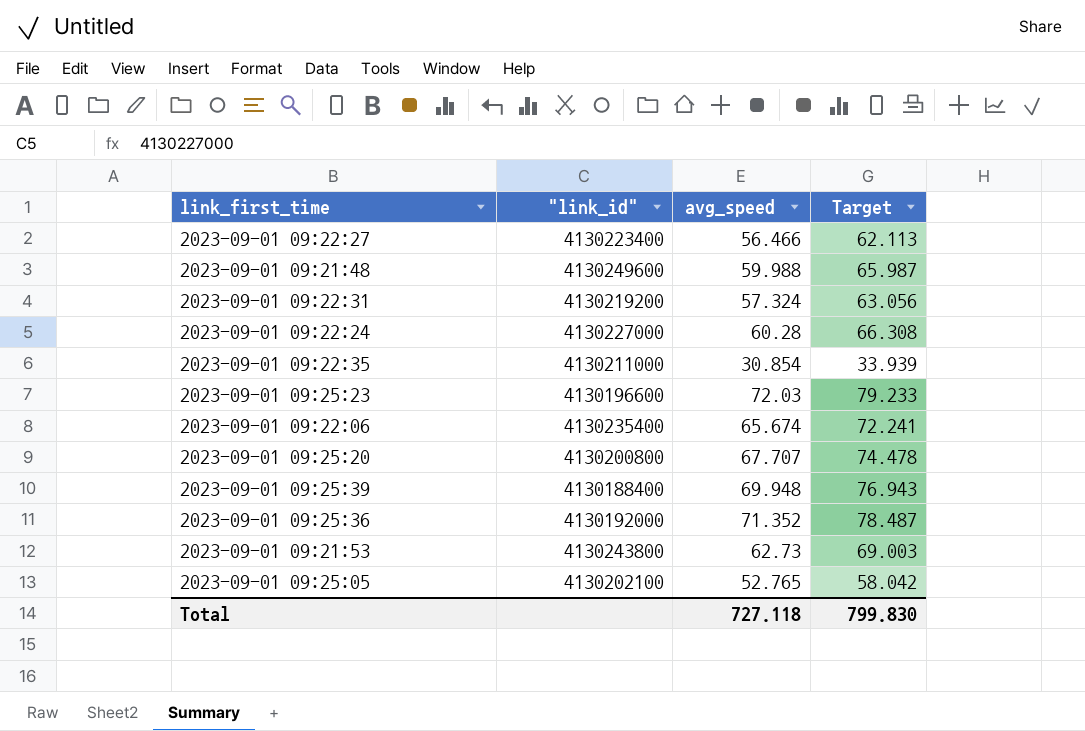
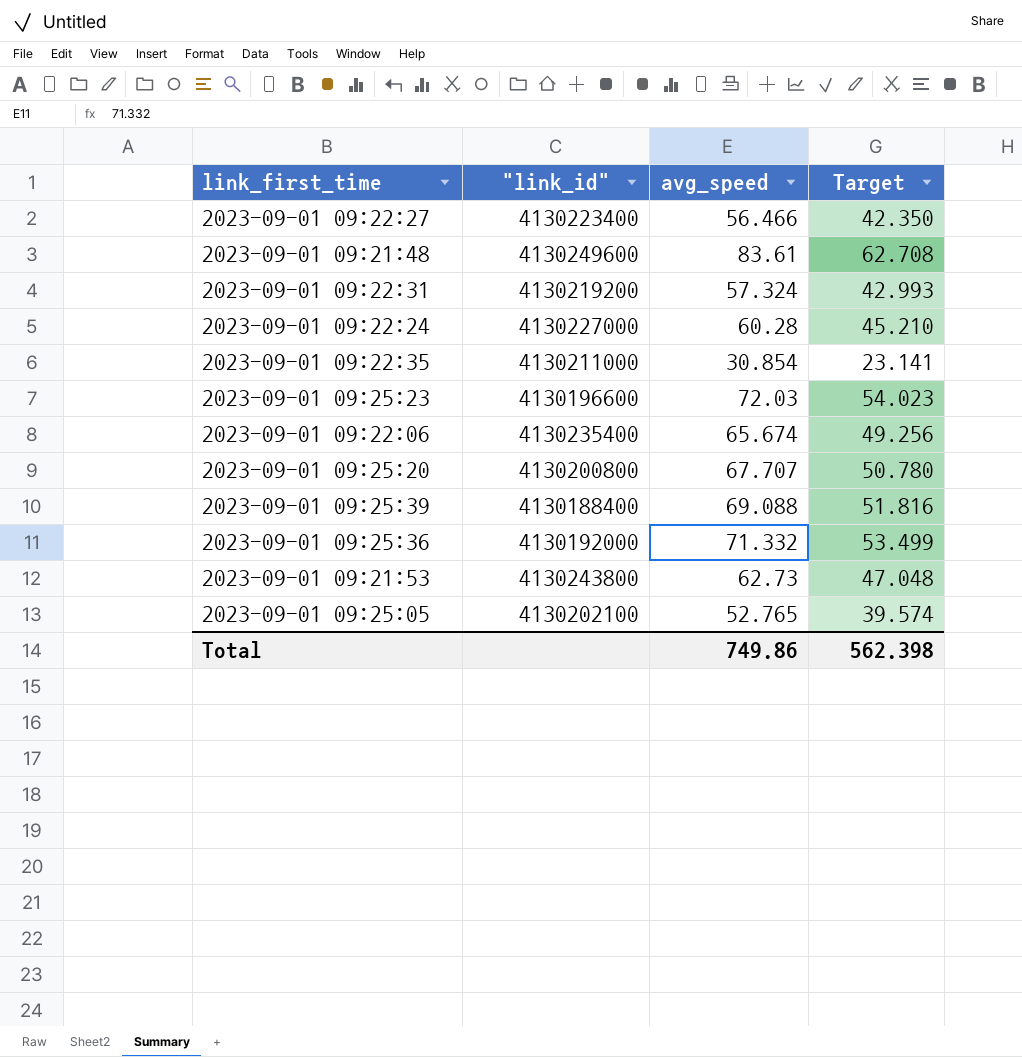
column Target | formula: [avg_speed] * 1.1 -> [avg_speed] * 0.75
2023-09-01 09:21:48 | avg_speed: 59.988 -> 83.61
2023-09-01 09:25:39 | avg_speed: 69.948 -> 69.088
2023-09-01 09:25:36 | avg_speed: 71.352 -> 71.332
Total | avg_speed: 727.118 -> 749.86
Total | Target: 799.830 -> 562.398

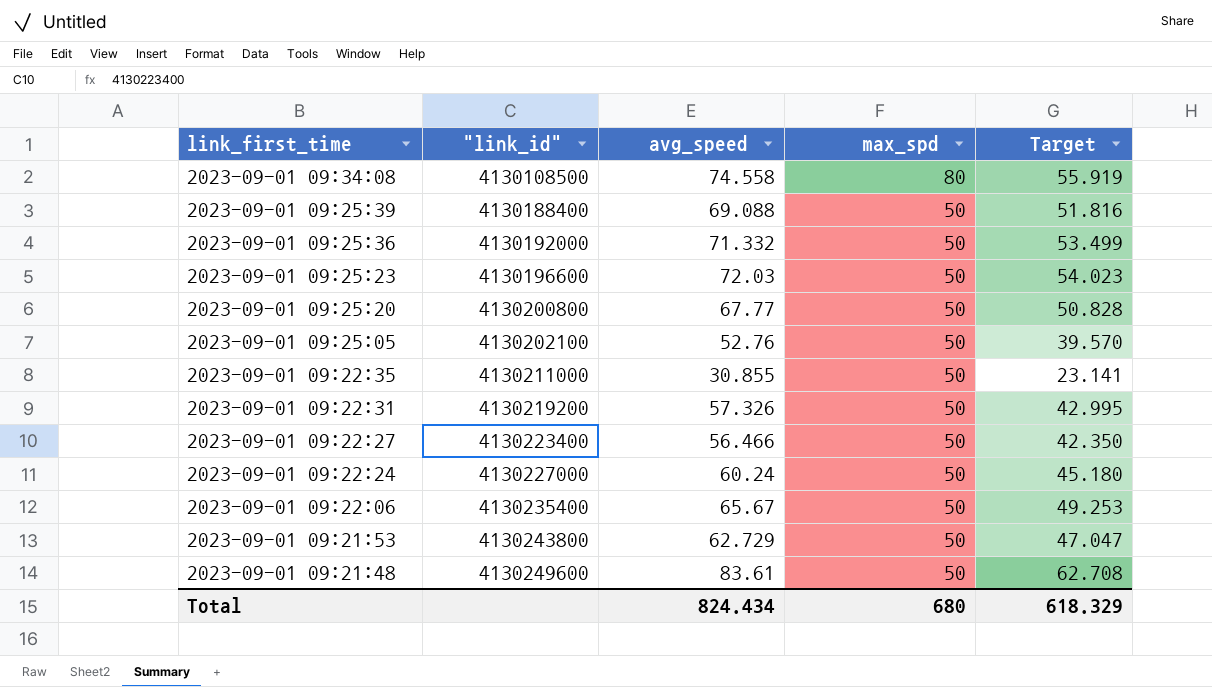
row order: none -> link_first_time descending
column max_spd | position: none -> 4
row 2023-09-01 09:34:08: none -> 4130108500 | 74.558 | 80 | 55.919
2023-09-01 09:25:20 | avg_speed: 67.707 -> 67.77
2023-09-01 09:25:20 | Target: 50.780 -> 50.828
2023-09-01 09:25:05 | avg_speed: 52.765 -> 52.76
2023-09-01 09:25:05 | Target: 39.574 -> 39.570
2023-09-01 09:22:35 | avg_speed: 30.854 -> 30.855
2023-09-01 09:22:31 | avg_speed: 57.324 -> 57.326
2023-09-01 09:22:31 | Target: 42.993 -> 42.995
2023-09-01 09:22:24 | avg_speed: 60.28 -> 60.24
2023-09-01 09:22:24 | Target: 45.210 -> 45.180
2023-09-01 09:22:06 | avg_speed: 65.674 -> 65.67
2023-09-01 09:22:06 | Target: 49.256 -> 49.253
2023-09-01 09:21:53 | avg_speed: 62.73 -> 62.729
2023-09-01 09:21:53 | Target: 47.048 -> 47.047
Total | avg_speed: 749.86 -> 824.434
Total | Target: 562.398 -> 618.329

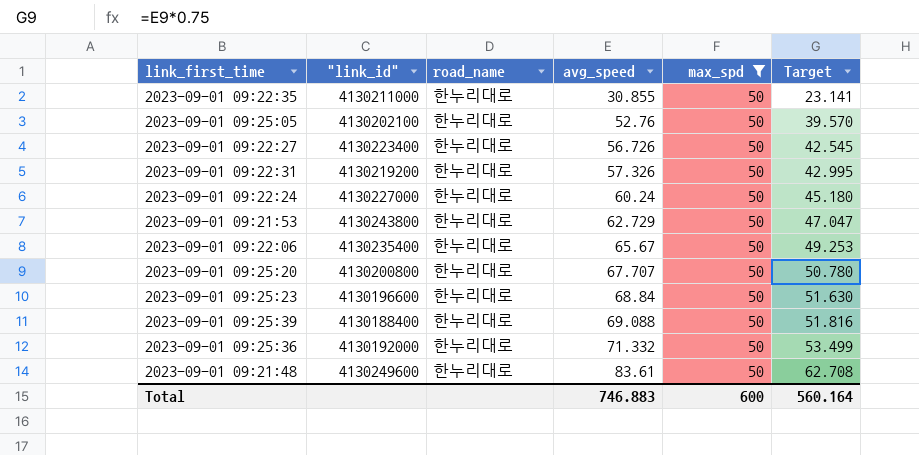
filter: none -> max_spd = 50
row order: link_first_time descending -> avg_speed ascending
column road_name | position: none -> 3
2023-09-01 09:22:27 | avg_speed: 56.466 -> 56.726
2023-09-01 09:22:27 | Target: 42.350 -> 42.545
2023-09-01 09:25:20 | avg_speed: 67.77 -> 67.707
2023-09-01 09:25:20 | Target: 50.828 -> 50.780
2023-09-01 09:25:23 | avg_speed: 72.03 -> 68.84
2023-09-01 09:25:23 | Target: 54.023 -> 51.630
Total | avg_speed: 824.434 -> 746.883
Total | max_spd: 680 -> 600
Total | Target: 618.329 -> 560.164

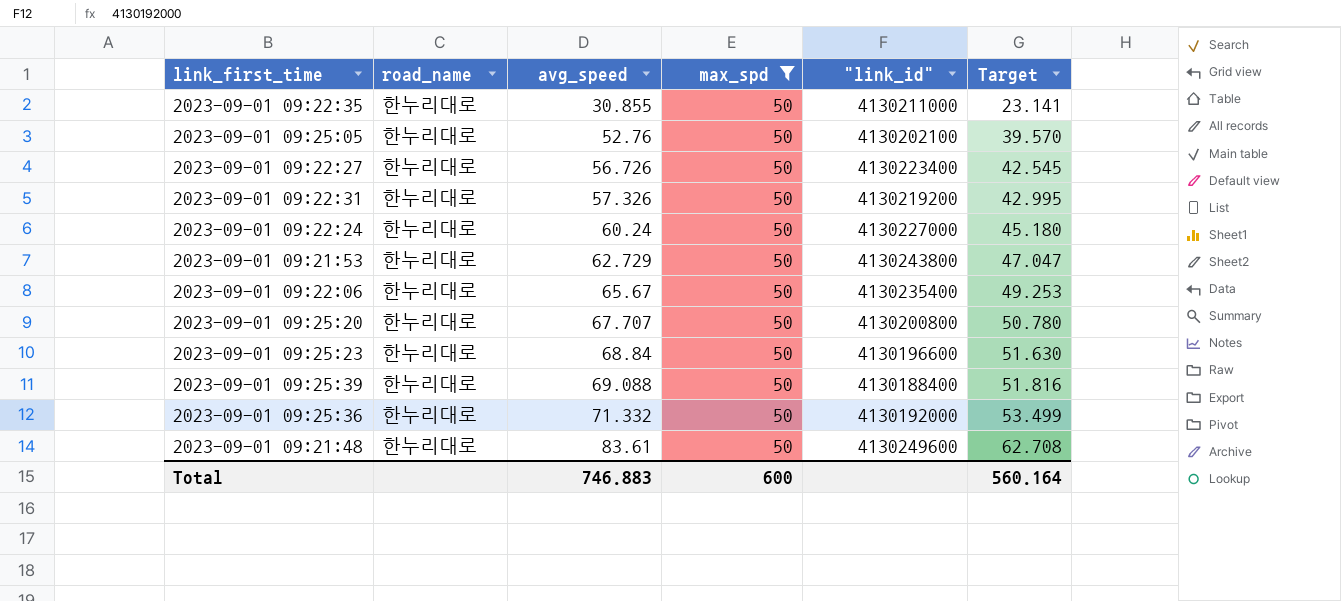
column "link_id" | position: 2 -> 5

